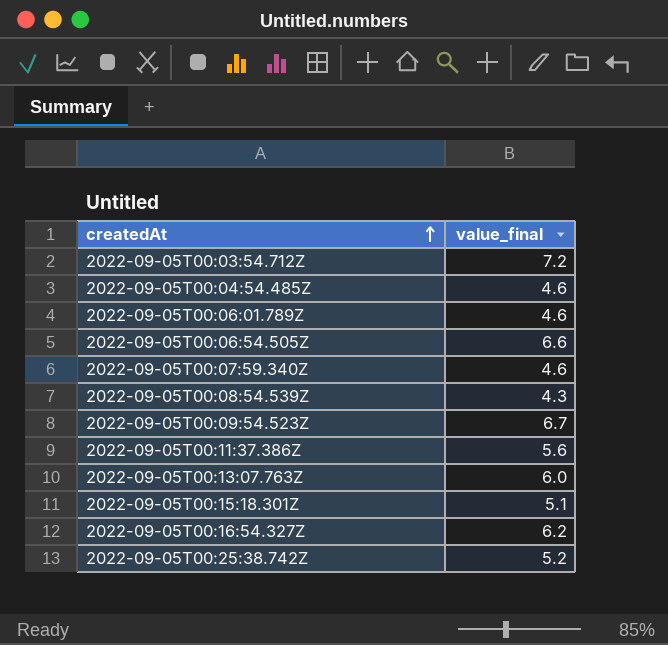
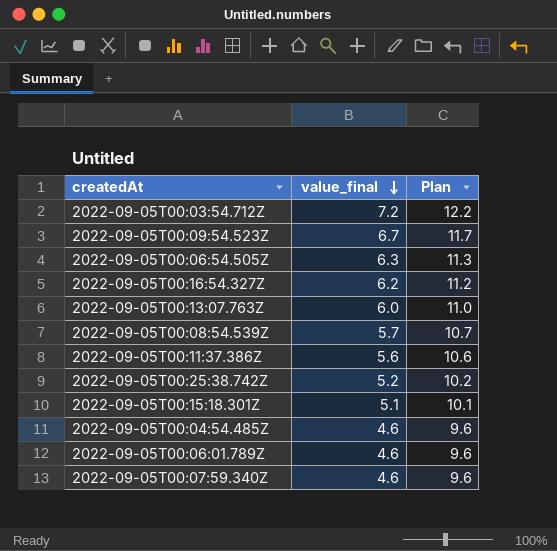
row order: createdAt ascending -> value_final descending
column Plan | formula: none -> [value_final] + 5
2022-09-05T00:06:54.505Z | value_final: 6.6 -> 6.3
2022-09-05T00:08:54.539Z | value_final: 4.3 -> 5.7

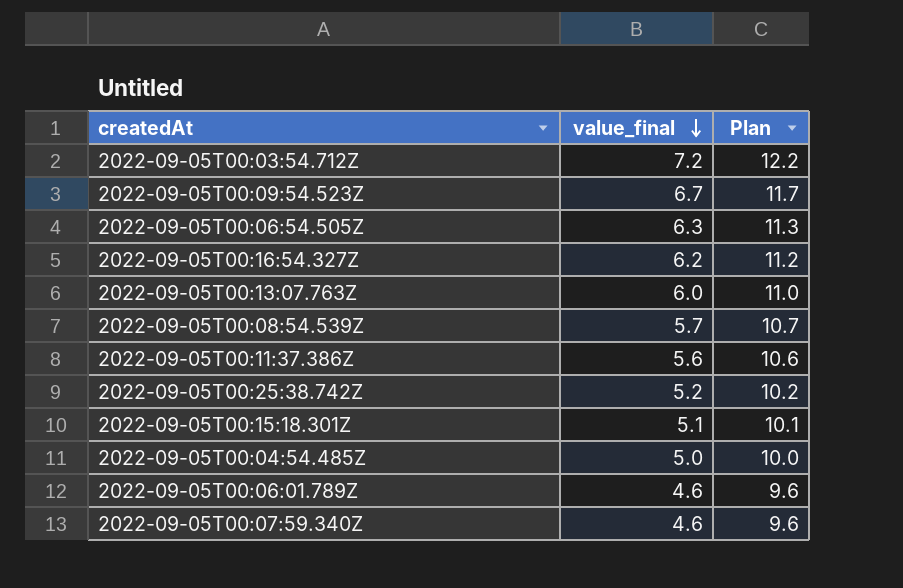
2022-09-05T00:04:54.485Z | value_final: 4.6 -> 5.0
2022-09-05T00:04:54.485Z | Plan: 9.6 -> 10.0

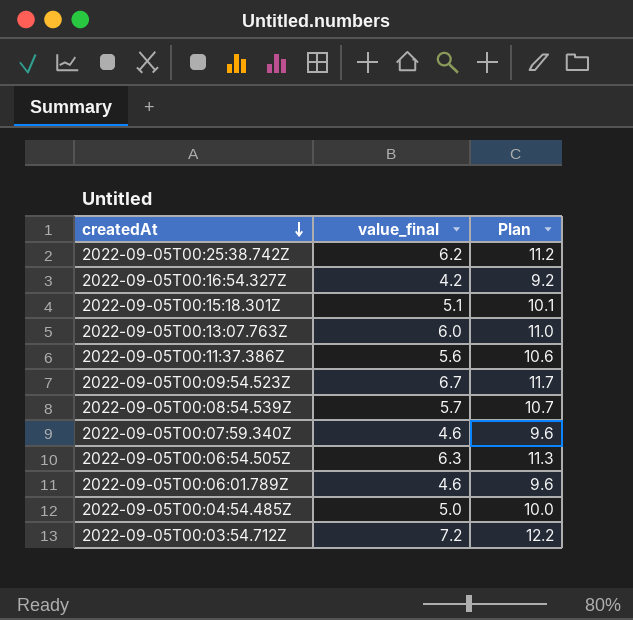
row order: value_final descending -> createdAt descending
2022-09-05T00:25:38.742Z | value_final: 5.2 -> 6.2
2022-09-05T00:25:38.742Z | Plan: 10.2 -> 11.2
2022-09-05T00:16:54.327Z | value_final: 6.2 -> 4.2
2022-09-05T00:16:54.327Z | Plan: 11.2 -> 9.2

